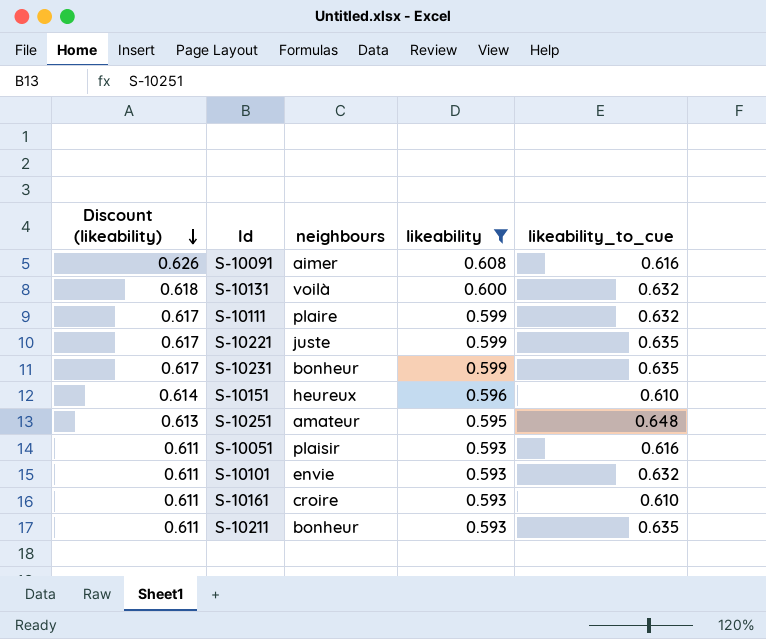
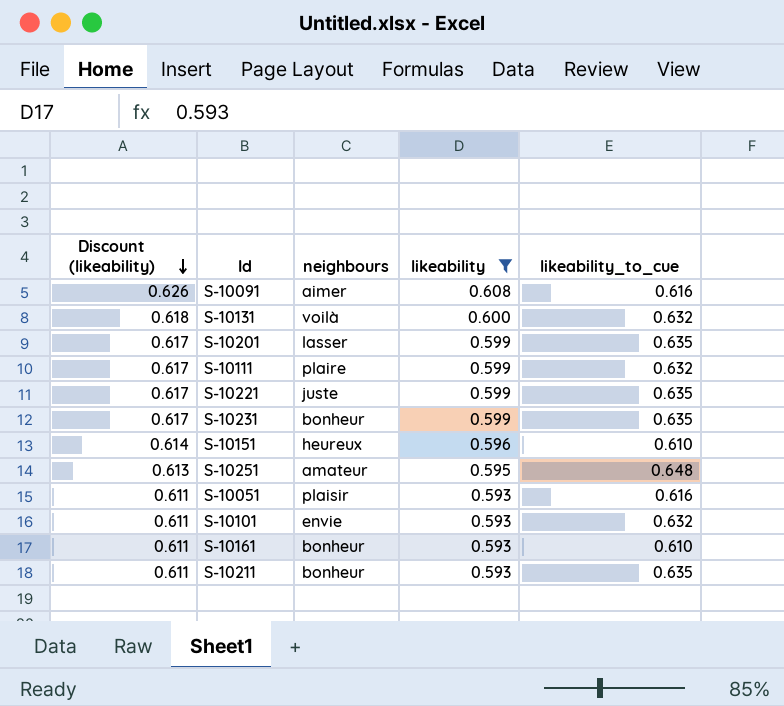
row S-10201: none -> 0.617 | lasser | 0.599 | 0.635
S-10161 | neighbours: croire -> bonheur

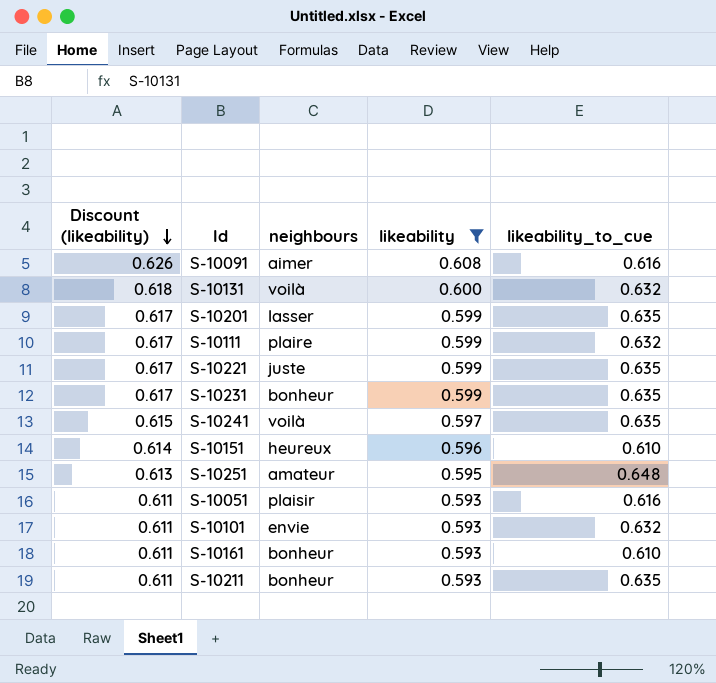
row S-10241: none -> 0.615 | voilà | 0.597 | 0.635

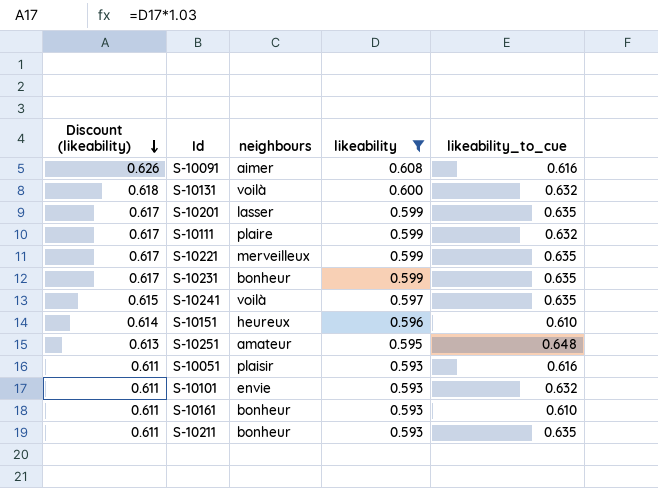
S-10221 | neighbours: juste -> merveilleux

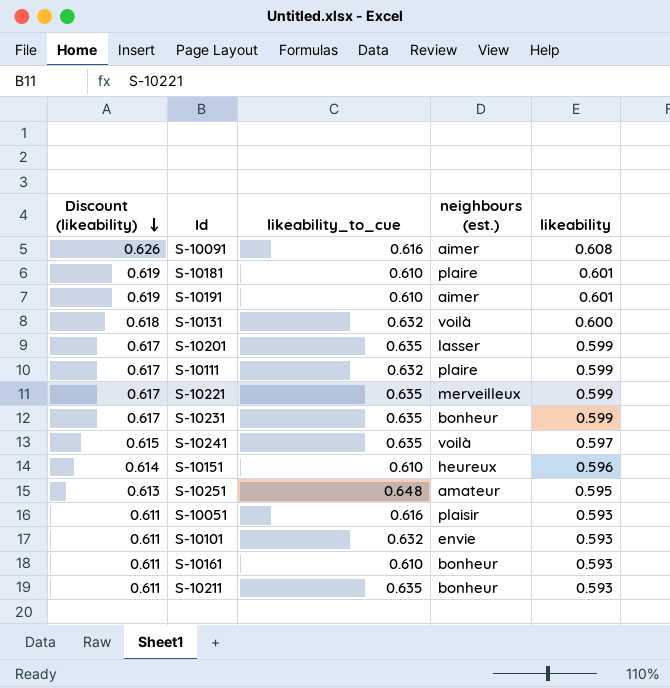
filter: likeability != 0.601 -> none
column likeability_to_cue | position: 5 -> 3
column name: neighbours -> neighbours (est.)

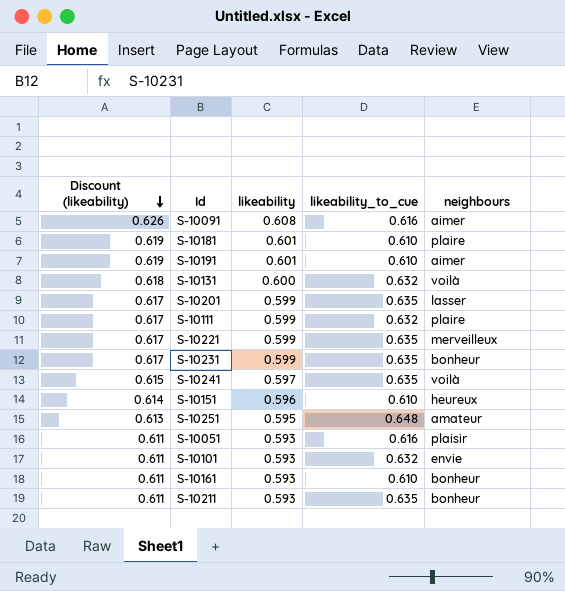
column likeability | position: 5 -> 3
column name: neighbours (est.) -> neighbours

